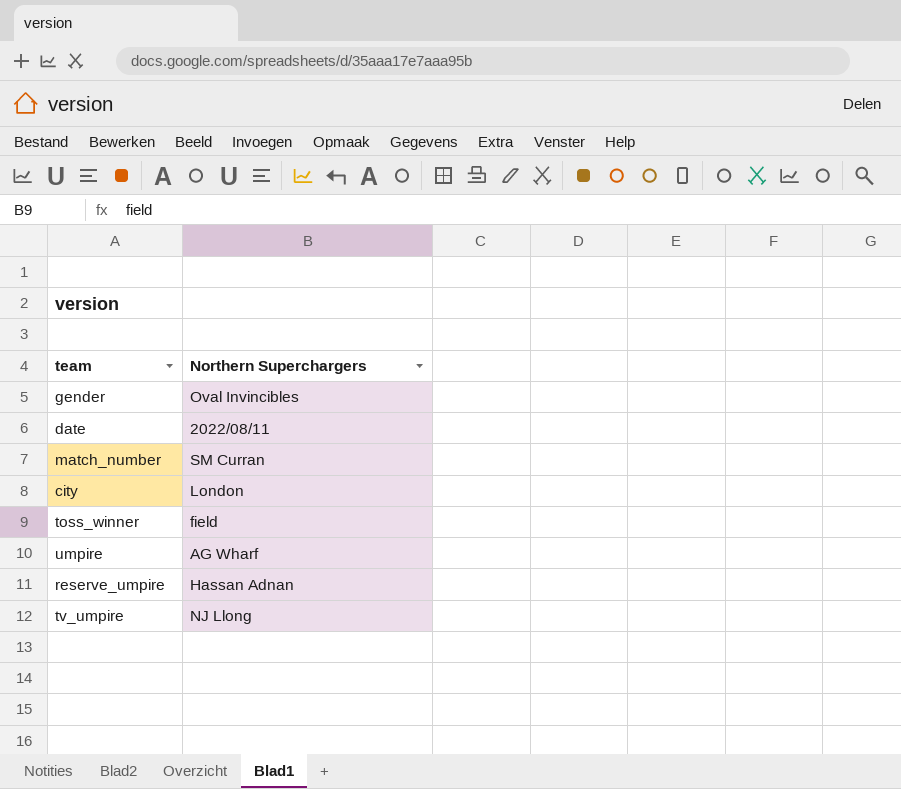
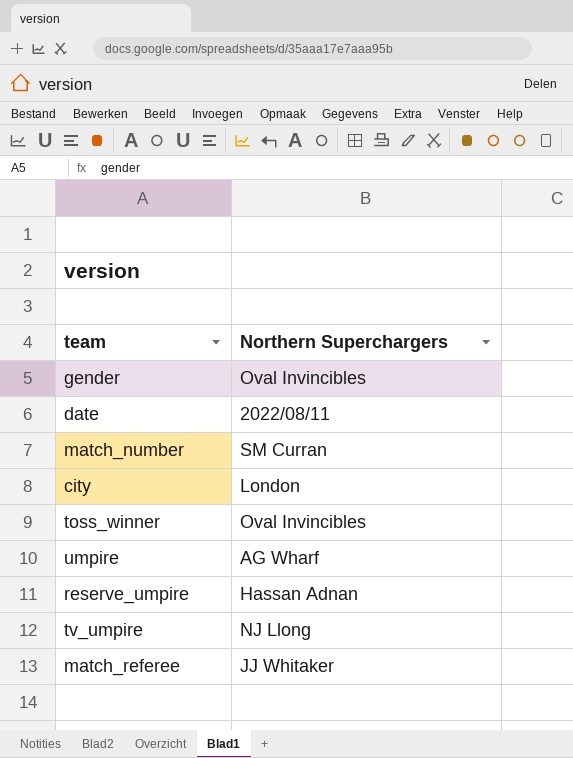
toss_winner | Northern Superchargers: field -> Oval Invincibles
row match_referee: none -> JJ Whitaker

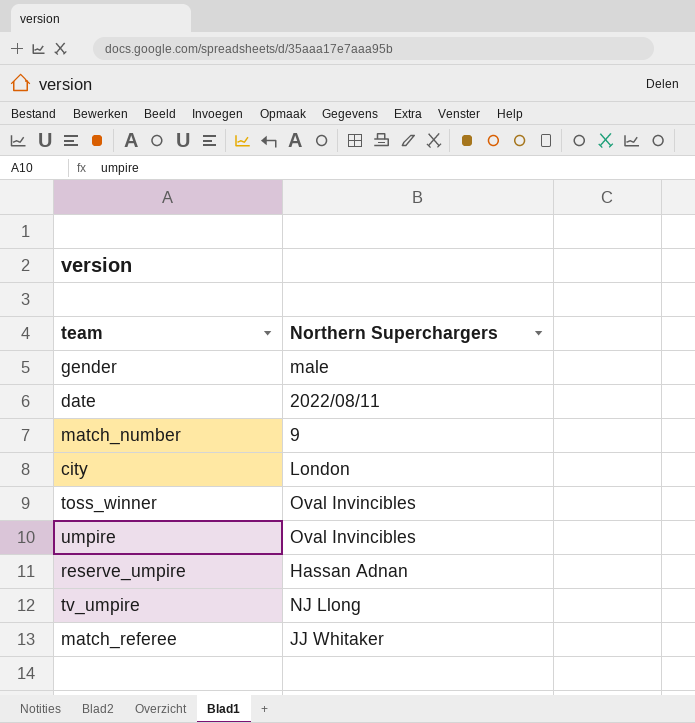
gender | Northern Superchargers: Oval Invincibles -> male
match_number | Northern Superchargers: SM Curran -> 9
umpire | Northern Superchargers: AG Wharf -> Oval Invincibles

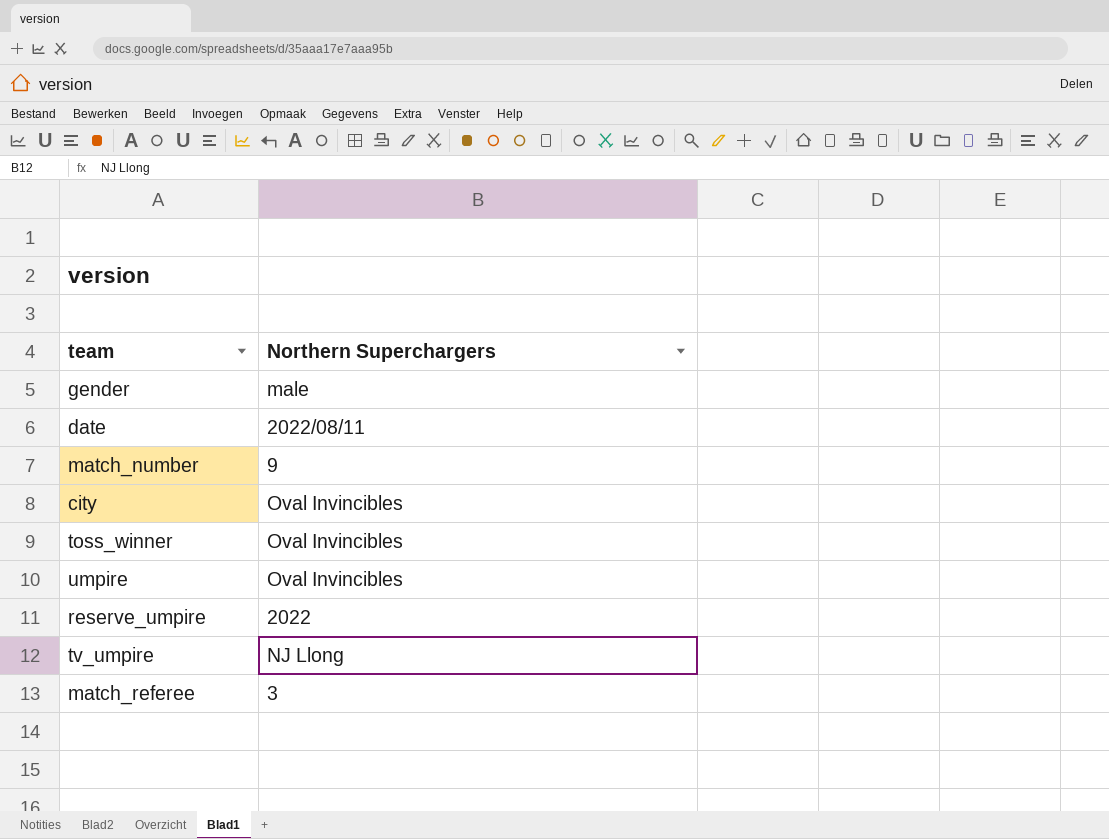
city | Northern Superchargers: London -> Oval Invincibles
reserve_umpire | Northern Superchargers: Hassan Adnan -> 2022
match_referee | Northern Superchargers: JJ Whitaker -> 3

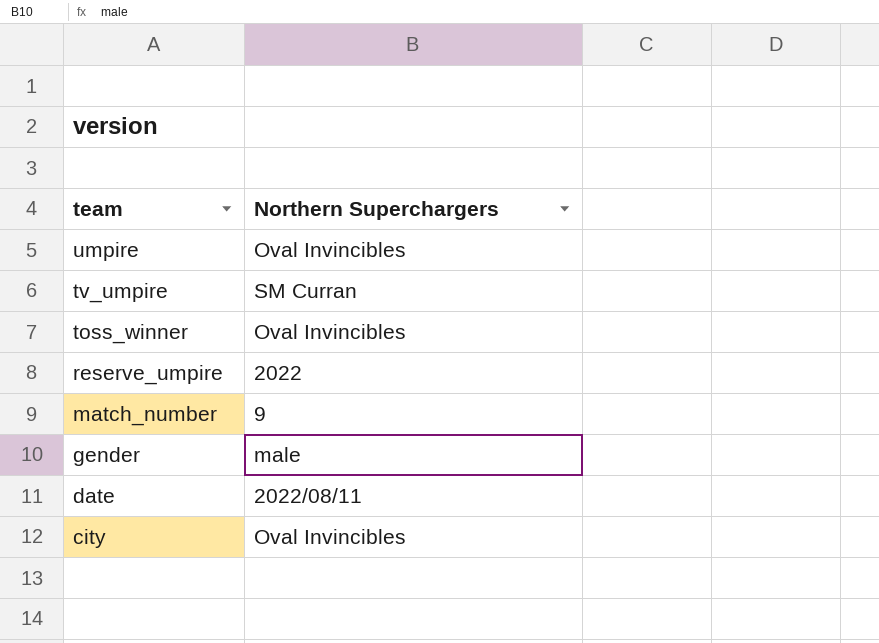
row order: none -> team descending
row match_referee: 3 -> none
tv_umpire | Northern Superchargers: NJ Llong -> SM Curran

